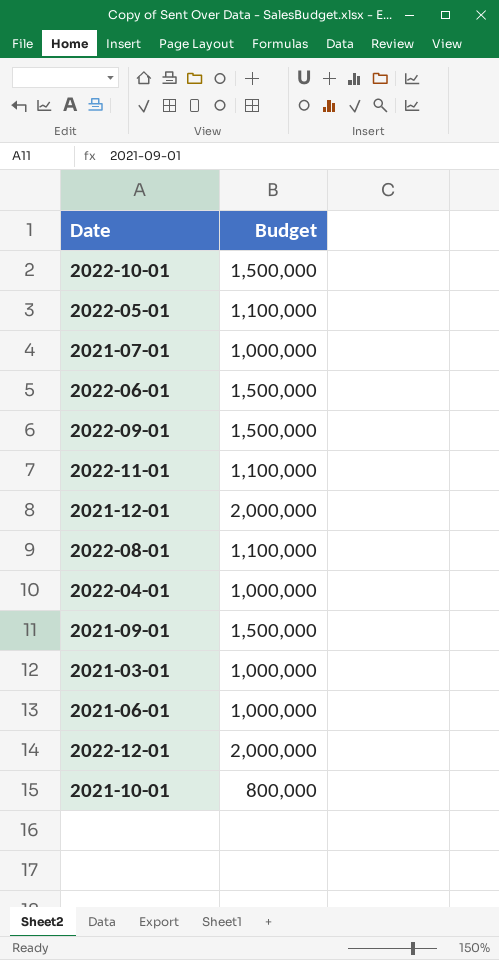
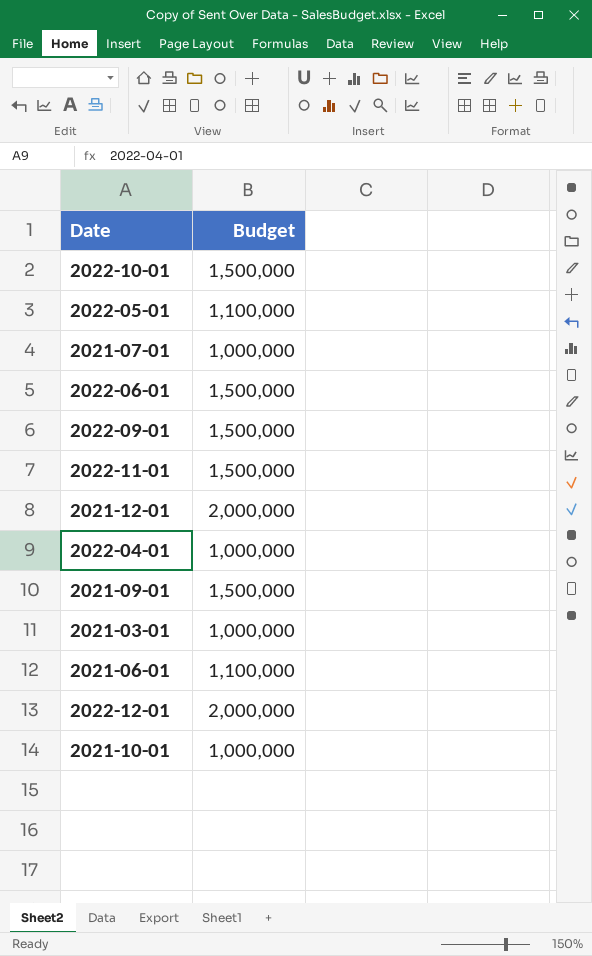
row 2022-08-01: 1,100,000 -> none
2022-11-01 | Budget: 1,100,000 -> 1,500,000
2021-06-01 | Budget: 1,000,000 -> 1,100,000
2021-10-01 | Budget: 800,000 -> 1,000,000

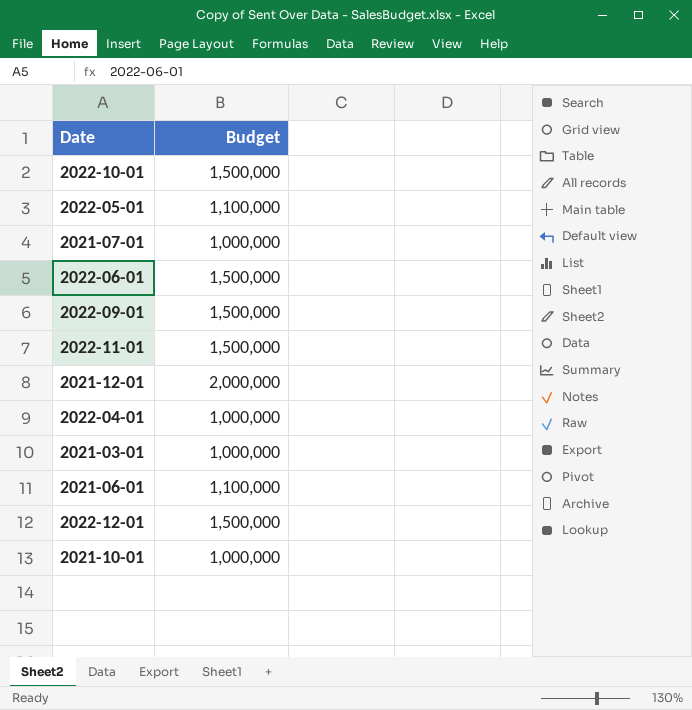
row 2021-09-01: 1,500,000 -> none
2022-12-01 | Budget: 2,000,000 -> 1,500,000

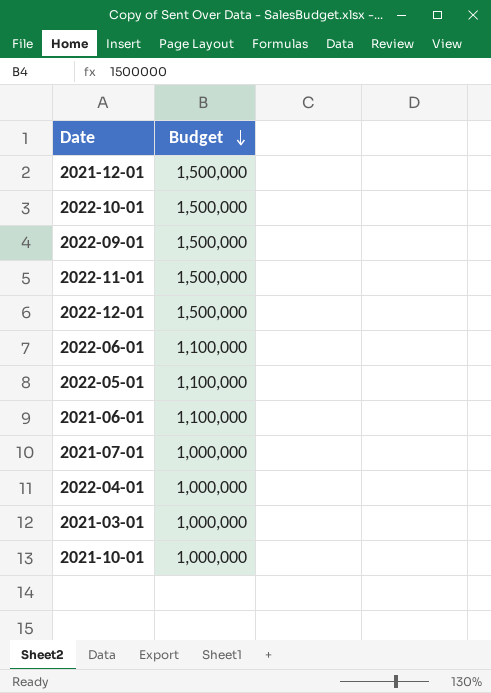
row order: none -> Budget descending
2021-12-01 | Budget: 2,000,000 -> 1,500,000
2022-06-01 | Budget: 1,500,000 -> 1,100,000

